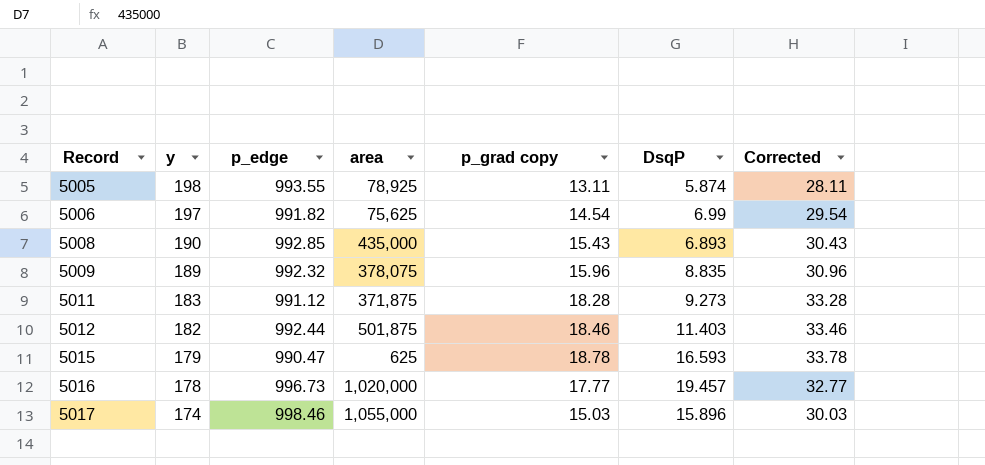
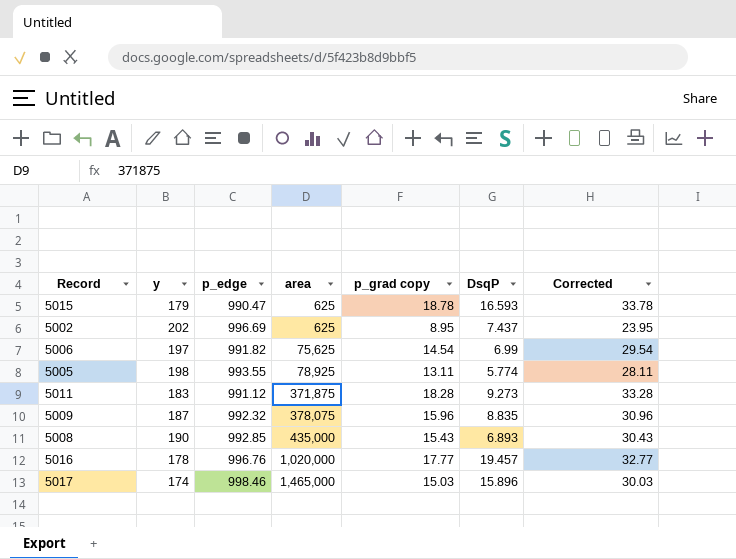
row order: Record ascending -> area ascending
row 5012: 182 | 992.44 | 501,875 | 18.46 | 11.403 | 33.46 -> none
row 5002: none -> 202 | 996.69 | 625 | 8.95 | 7.437 | 23.95
5005 | DsqP: 5.874 -> 5.774
5009 | y: 189 -> 187
5016 | p_edge: 996.73 -> 996.76
5017 | area: 1,055,000 -> 1,465,000

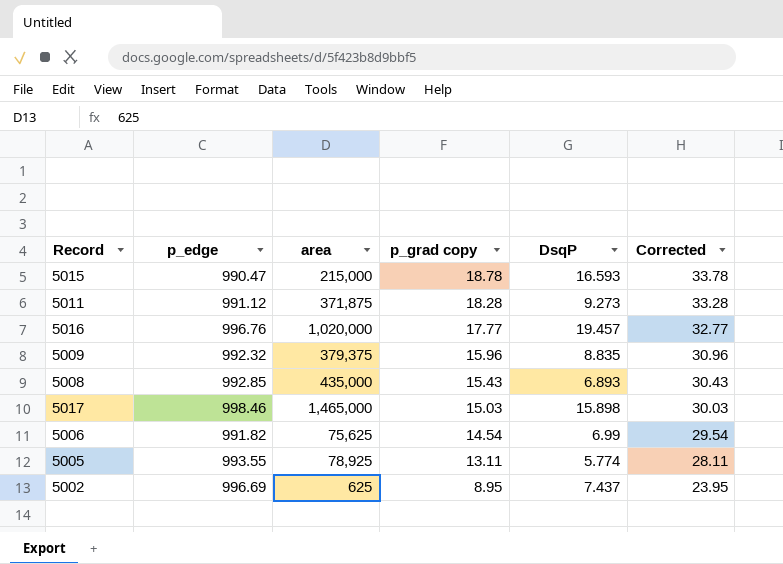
row order: area ascending -> p_grad copy descending
column y | position: 2 -> none
5015 | area: 625 -> 215,000
5009 | area: 378,075 -> 379,375
5017 | DsqP: 15.896 -> 15.898

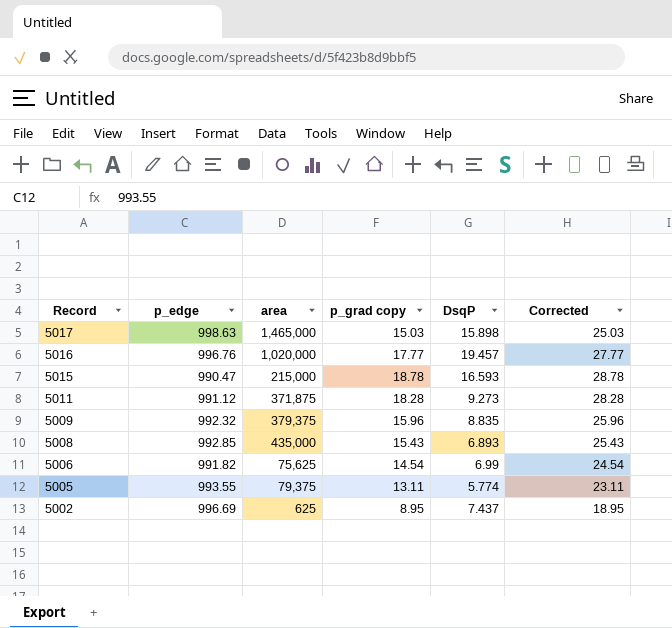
row order: p_grad copy descending -> Record descending
column Corrected | formula: [p_grad copy] + 15 -> [p_grad copy] + 10
5017 | p_edge: 998.46 -> 998.63
5005 | area: 78,925 -> 79,375

